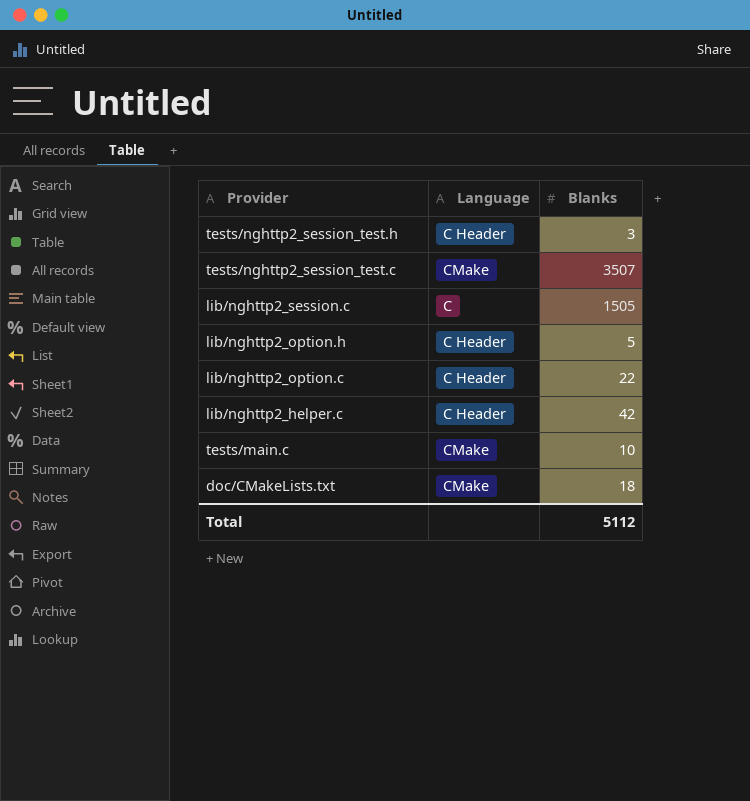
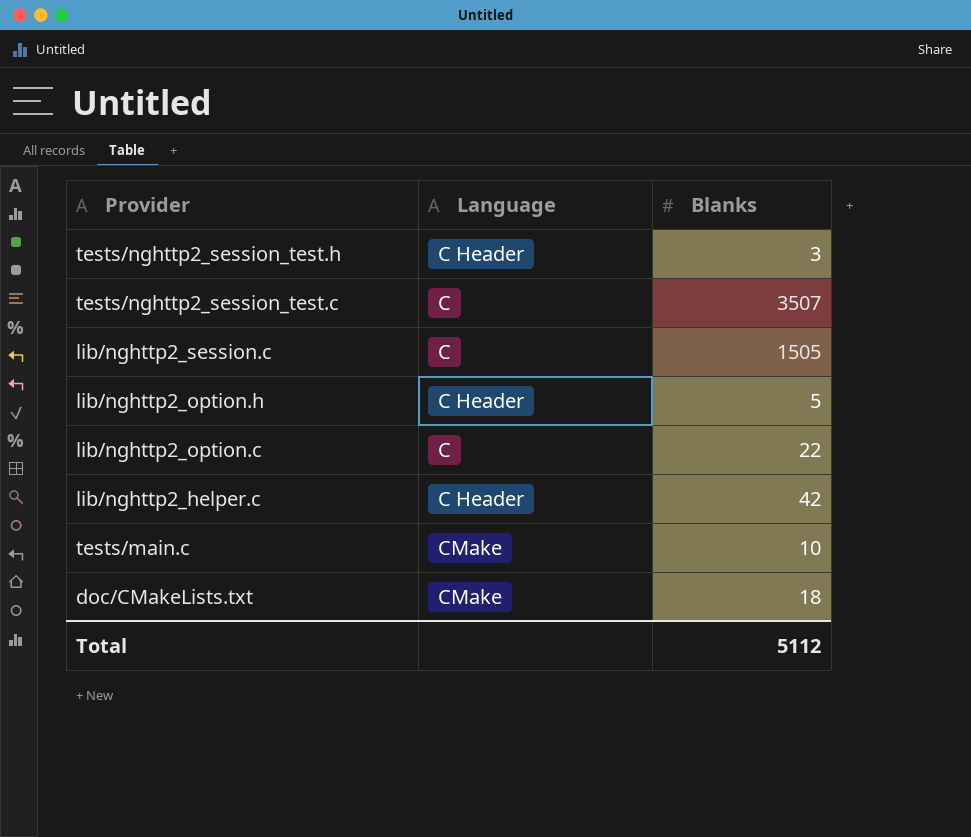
tests/nghttp2_session_test.c | Language: CMake -> C
lib/nghttp2_option.c | Language: C Header -> C

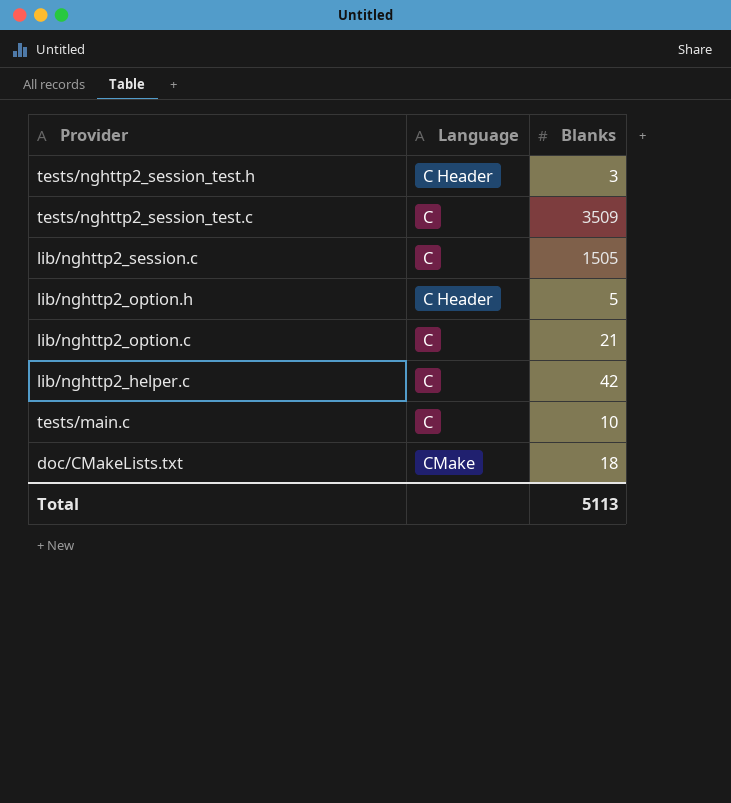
tests/nghttp2_session_test.c | Blanks: 3507 -> 3509
lib/nghttp2_option.c | Blanks: 22 -> 21
lib/nghttp2_helper.c | Language: C Header -> C
tests/main.c | Language: CMake -> C
Total | Blanks: 5112 -> 5113

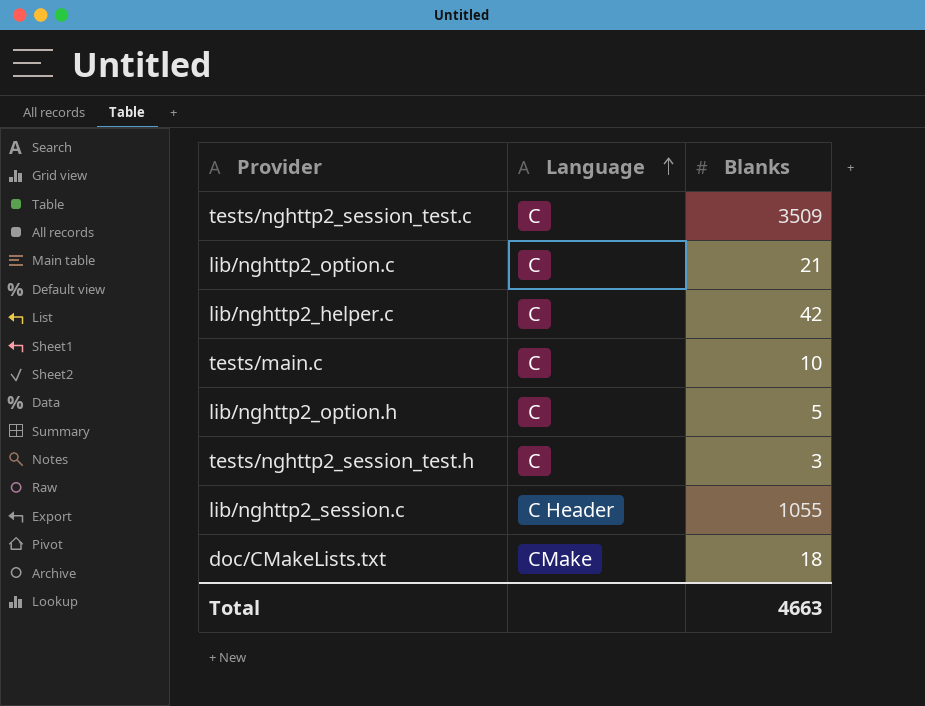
row order: none -> Language ascending
lib/nghttp2_option.h | Language: C Header -> C
tests/nghttp2_session_test.h | Language: C Header -> C
lib/nghttp2_session.c | Language: C -> C Header
lib/nghttp2_session.c | Blanks: 1505 -> 1055
Total | Blanks: 5113 -> 4663

